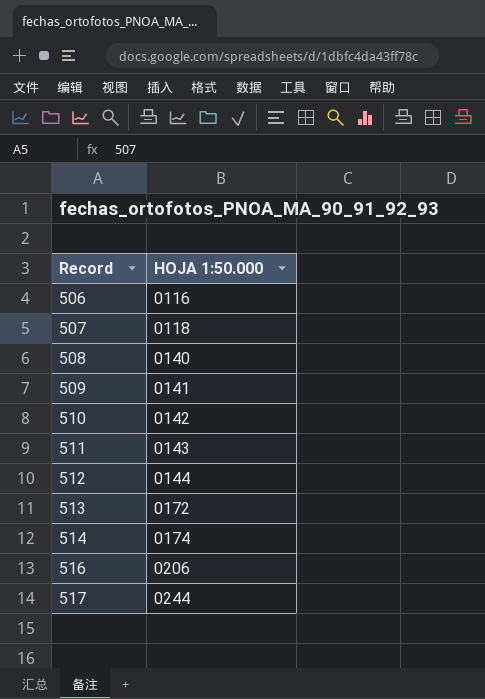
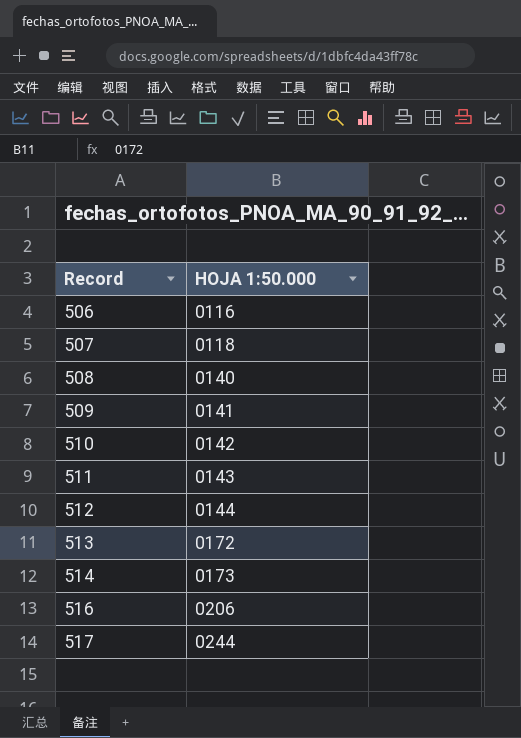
514 | HOJA 1:50.000: 0174 -> 0173

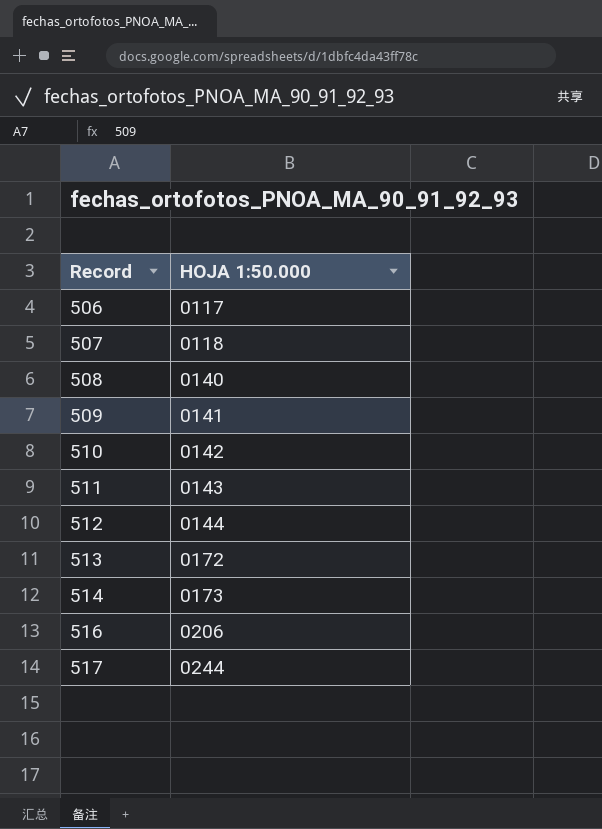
506 | HOJA 1:50.000: 0116 -> 0117

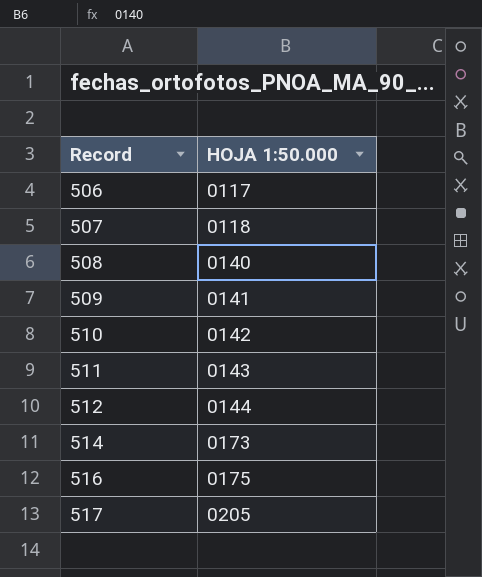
row 513: 0172 -> none
516 | HOJA 1:50.000: 0206 -> 0175
517 | HOJA 1:50.000: 0244 -> 0205

